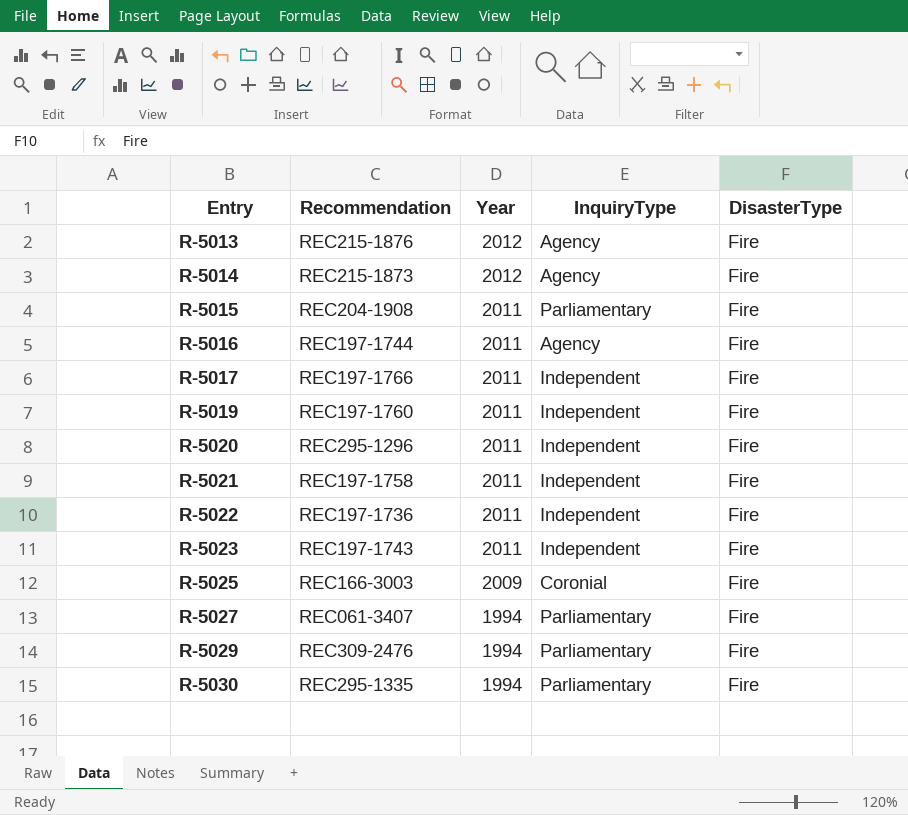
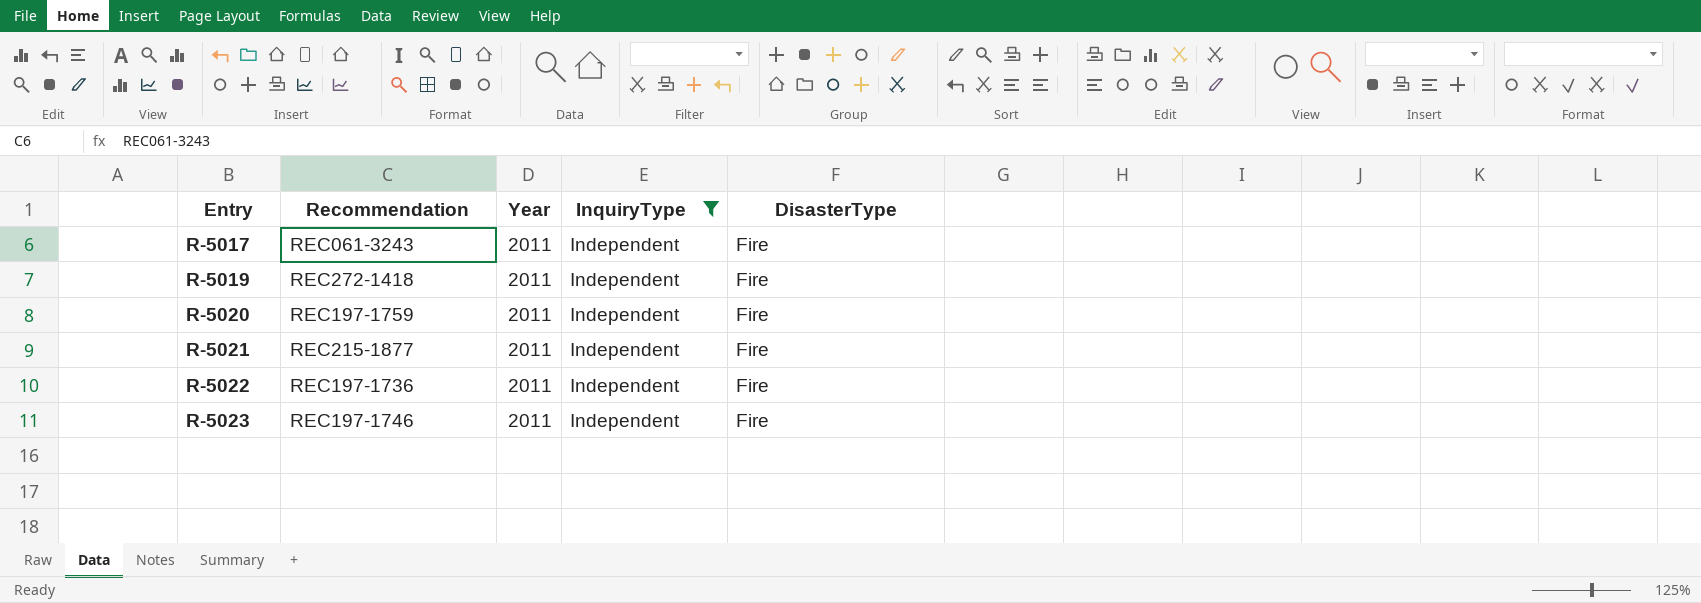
filter: none -> InquiryType = Independent
R-5017 | Recommendation: REC197-1766 -> REC061-3243
R-5019 | Recommendation: REC197-1760 -> REC272-1418
R-5020 | Recommendation: REC295-1296 -> REC197-1759
R-5021 | Recommendation: REC197-1758 -> REC215-1877
R-5023 | Recommendation: REC197-1743 -> REC197-1746

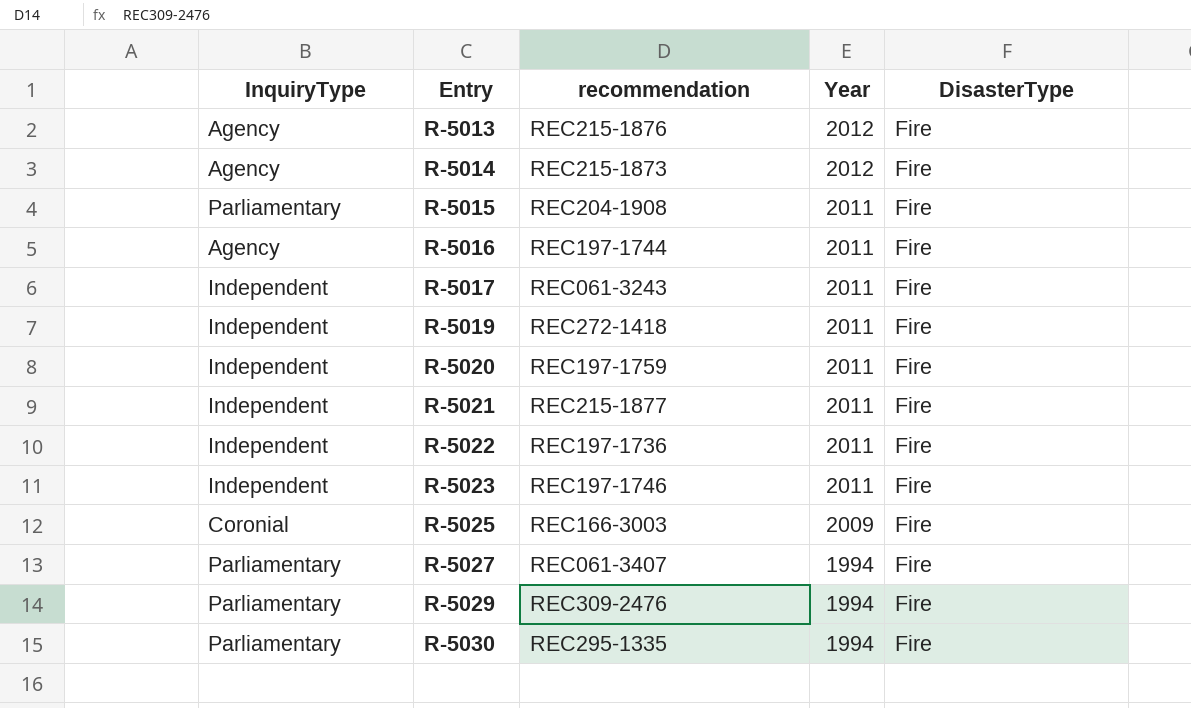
filter: InquiryType = Independent -> none
column InquiryType | position: 4 -> 1
column name: Recommendation -> recommendation

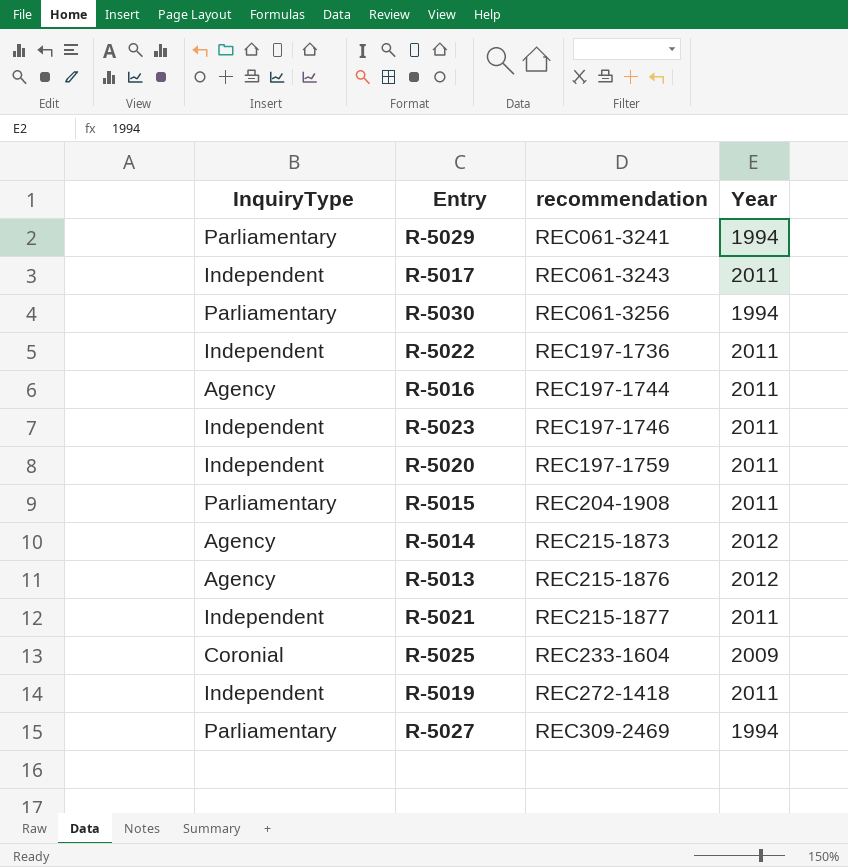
row order: Entry ascending -> recommendation ascending
column DisasterType | position: 5 -> none
R-5029 | recommendation: REC309-2476 -> REC061-3241
R-5030 | recommendation: REC295-1335 -> REC061-3256
R-5025 | recommendation: REC166-3003 -> REC233-1604
R-5027 | recommendation: REC061-3407 -> REC309-2469

